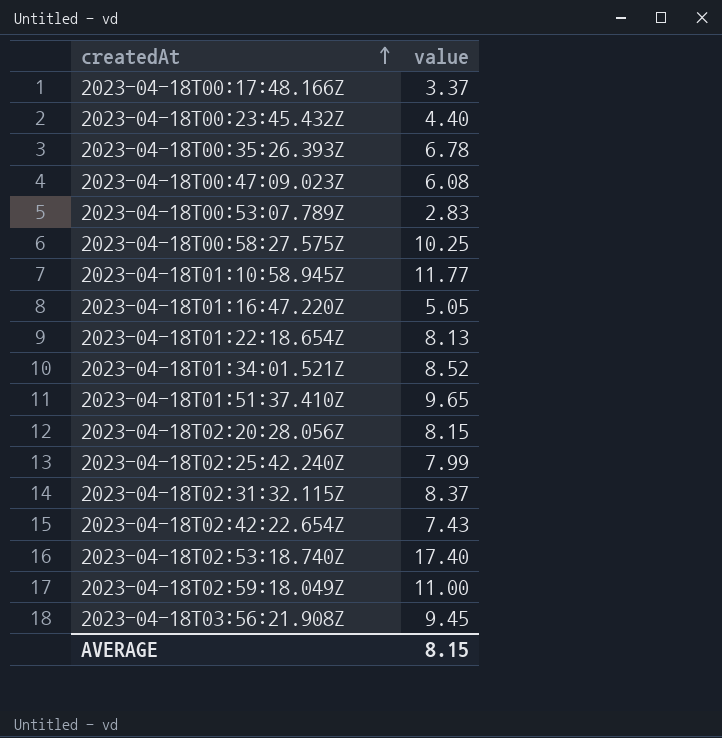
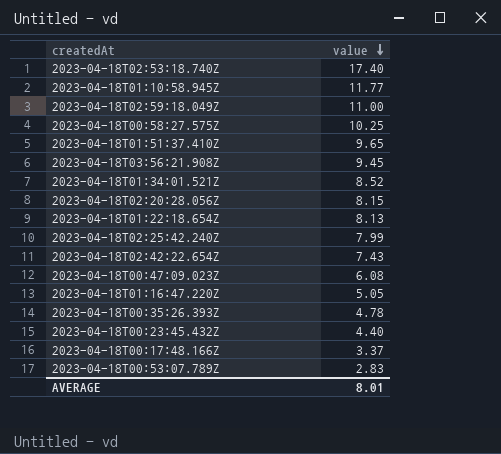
row order: createdAt ascending -> value descending
row 2023-04-18T02:31:32.115Z: 8.37 -> none
2023-04-18T00:35:26.393Z | value: 6.78 -> 4.78
AVERAGE | value: 8.15 -> 8.01

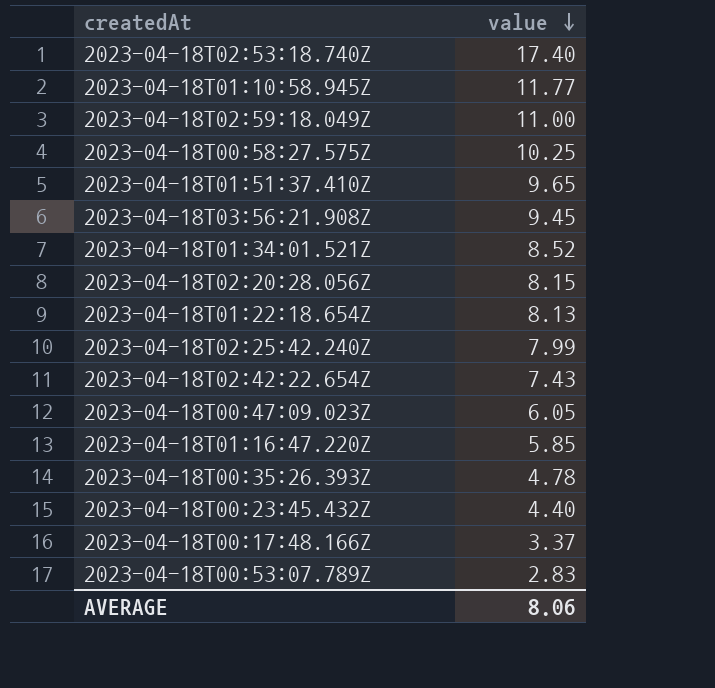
2023-04-18T00:47:09.023Z | value: 6.08 -> 6.05
2023-04-18T01:16:47.220Z | value: 5.05 -> 5.85
AVERAGE | value: 8.01 -> 8.06

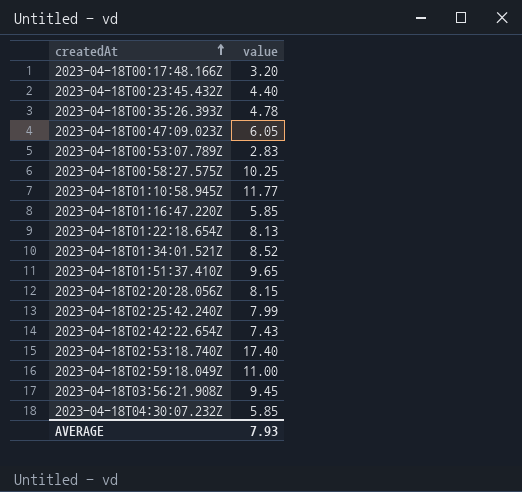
row order: value descending -> createdAt ascending
2023-04-18T00:17:48.166Z | value: 3.37 -> 3.20
row 2023-04-18T04:30:07.232Z: none -> 5.85
AVERAGE | value: 8.06 -> 7.93

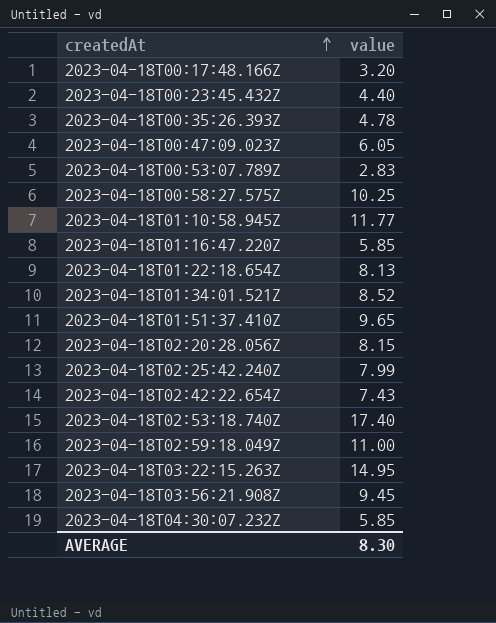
row 2023-04-18T03:22:15.263Z: none -> 14.95
AVERAGE | value: 7.93 -> 8.30

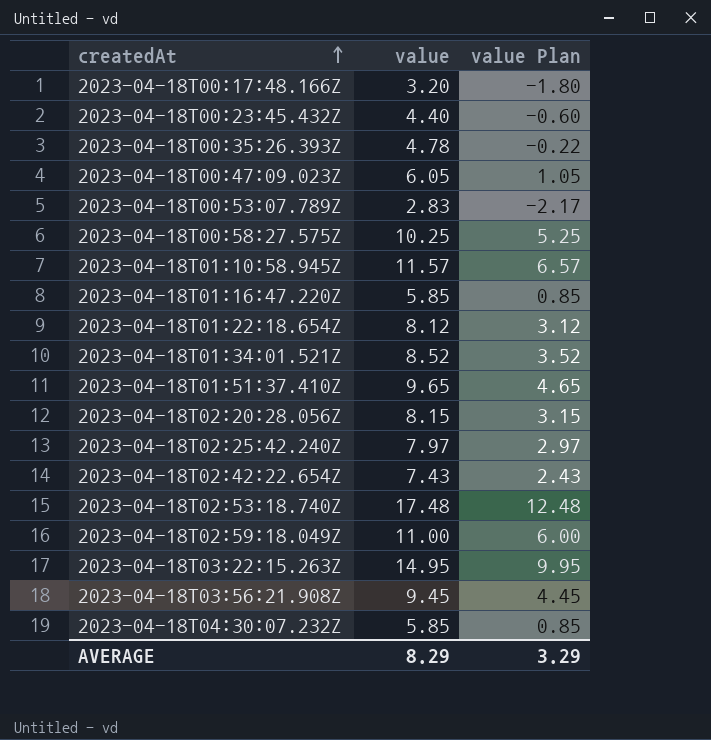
column value Plan | formula: none -> [value] - 5
2023-04-18T01:10:58.945Z | value: 11.77 -> 11.57
2023-04-18T01:22:18.654Z | value: 8.13 -> 8.12
2023-04-18T02:25:42.240Z | value: 7.99 -> 7.97
2023-04-18T02:53:18.740Z | value: 17.40 -> 17.48
AVERAGE | value: 8.30 -> 8.29

